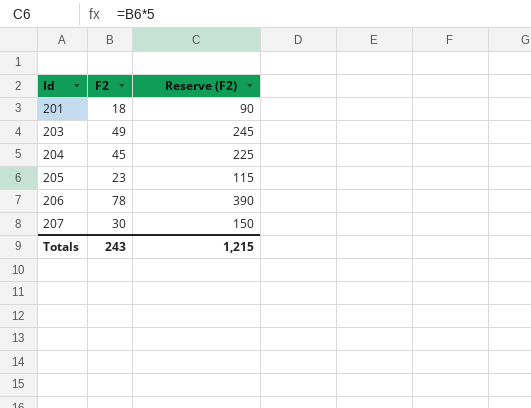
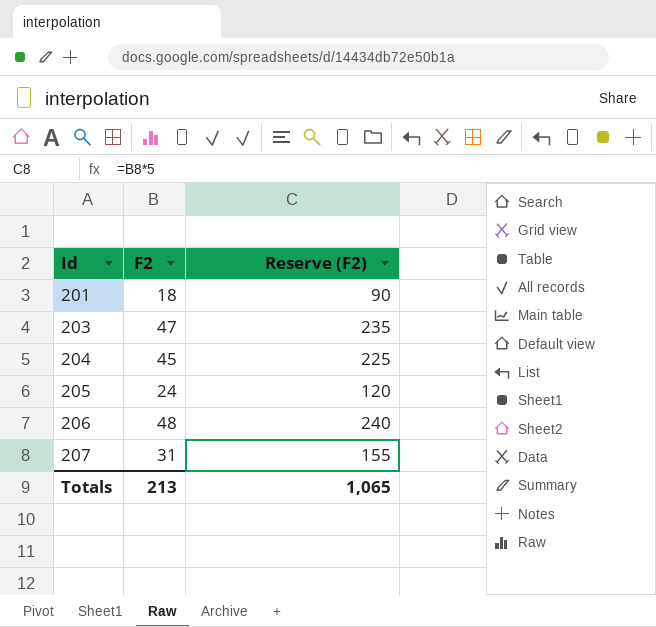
203 | F2: 49 -> 47
203 | Reserve (F2): 245 -> 235
205 | F2: 23 -> 24
205 | Reserve (F2): 115 -> 120
206 | F2: 78 -> 48
206 | Reserve (F2): 390 -> 240
207 | F2: 30 -> 31
207 | Reserve (F2): 150 -> 155
Totals | F2: 243 -> 213
Totals | Reserve (F2): 1,215 -> 1,065

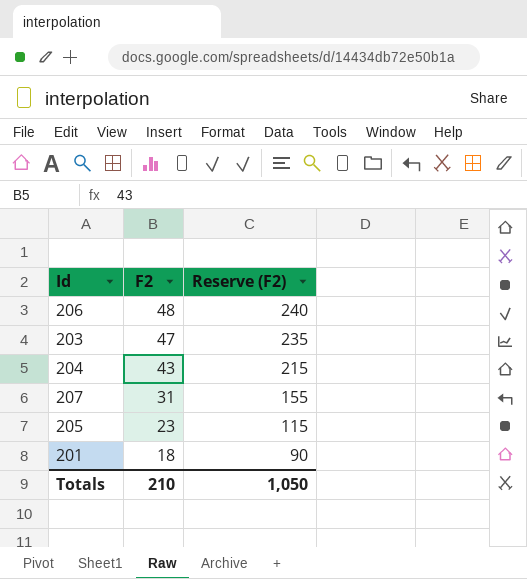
row order: Id ascending -> F2 descending
204 | F2: 45 -> 43
204 | Reserve (F2): 225 -> 215
205 | F2: 24 -> 23
205 | Reserve (F2): 120 -> 115
Totals | F2: 213 -> 210
Totals | Reserve (F2): 1,065 -> 1,050

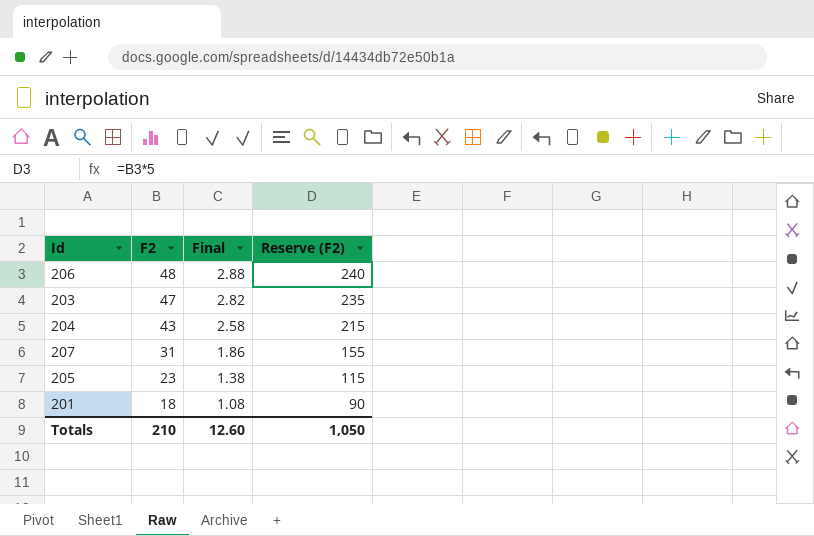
column Final | formula: none -> [F2] * 0.06

